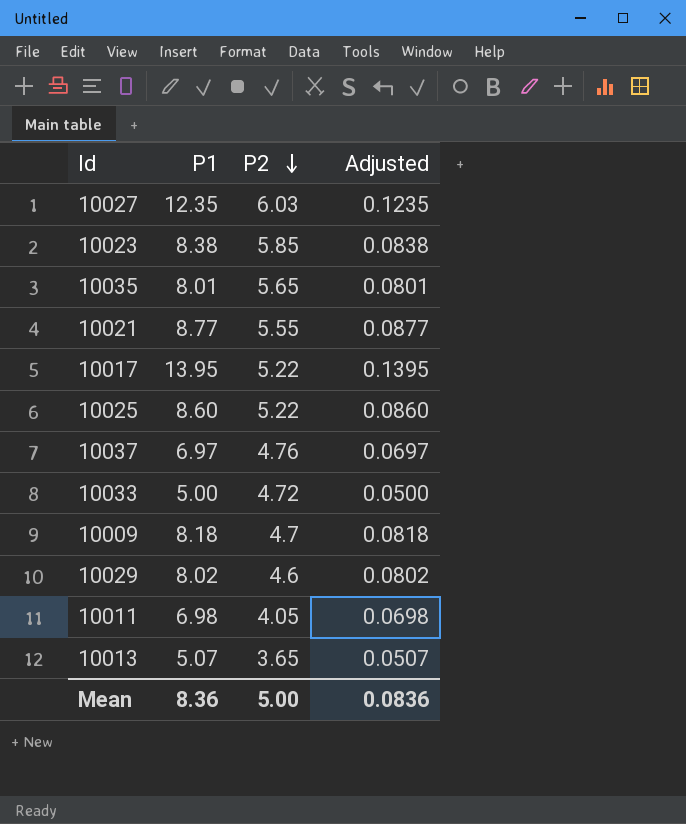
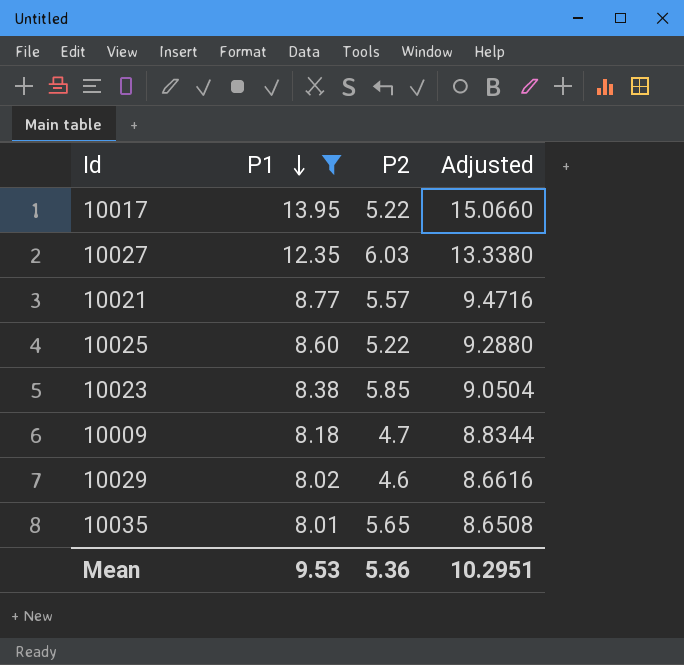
filter: none -> P1 >= 8.01
row order: P2 descending -> P1 descending
column Adjusted | formula: [P1] * 0.01 -> [P1] * 1.08
10021 | P2: 5.55 -> 5.57
Mean | P1: 8.36 -> 9.53
Mean | P2: 5.00 -> 5.36
Mean | Adjusted: 0.0836 -> 10.2951

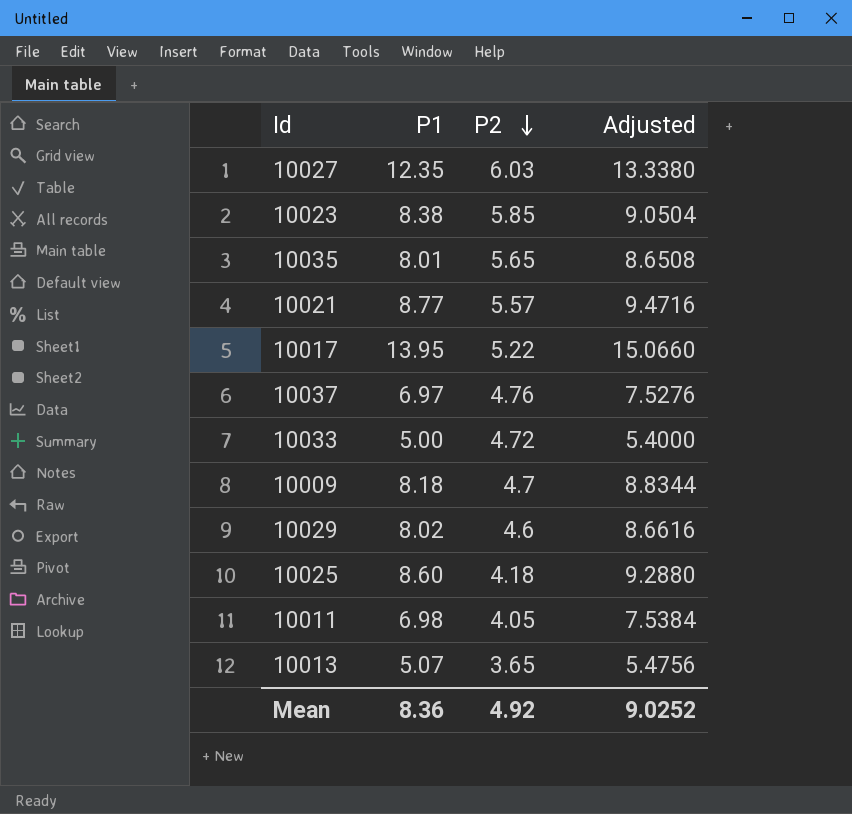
filter: P1 >= 8.01 -> none
row order: P1 descending -> P2 descending
10025 | P2: 5.22 -> 4.18
Mean | P1: 9.53 -> 8.36
Mean | P2: 5.36 -> 4.92
Mean | Adjusted: 10.2951 -> 9.0252

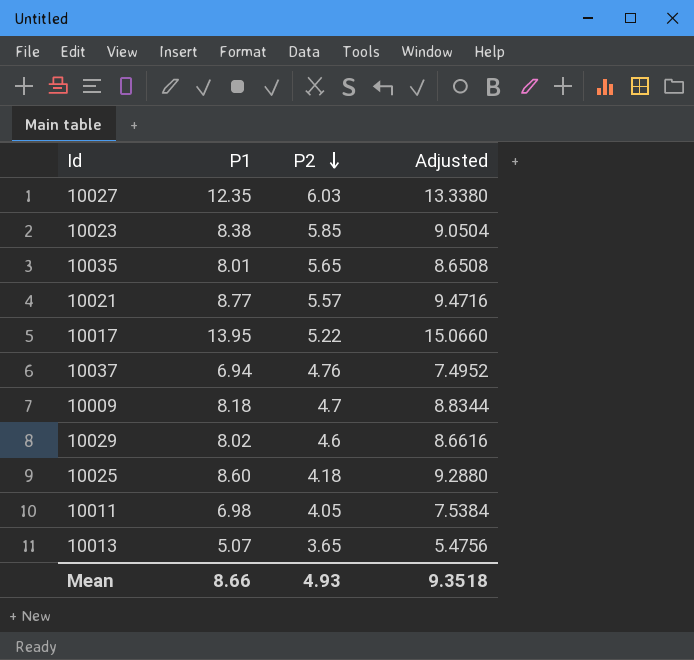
row 10033: 5.00 | 4.72 | 5.4000 -> none
10037 | P1: 6.97 -> 6.94
10037 | Adjusted: 7.5276 -> 7.4952
Mean | P1: 8.36 -> 8.66
Mean | P2: 4.92 -> 4.93
Mean | Adjusted: 9.0252 -> 9.3518

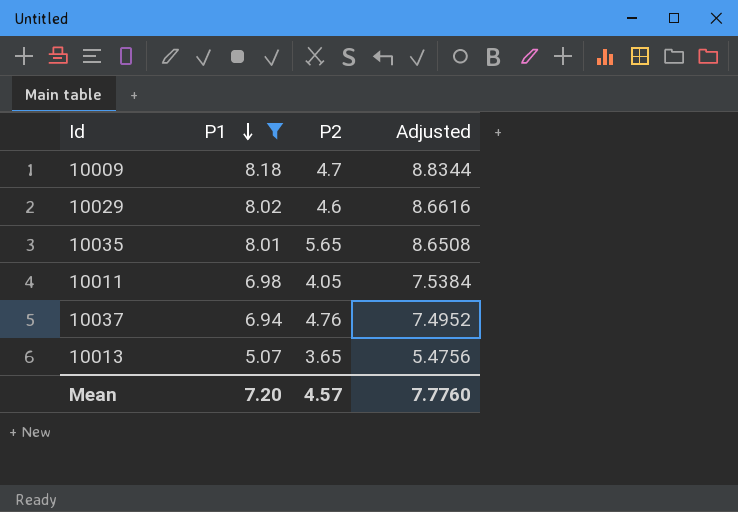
filter: none -> P1 <= 8.18
row order: P2 descending -> P1 descending
Mean | P1: 8.66 -> 7.20
Mean | P2: 4.93 -> 4.57
Mean | Adjusted: 9.3518 -> 7.7760

